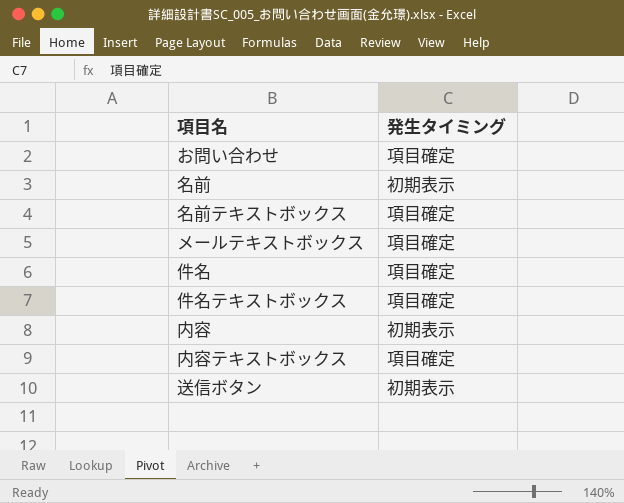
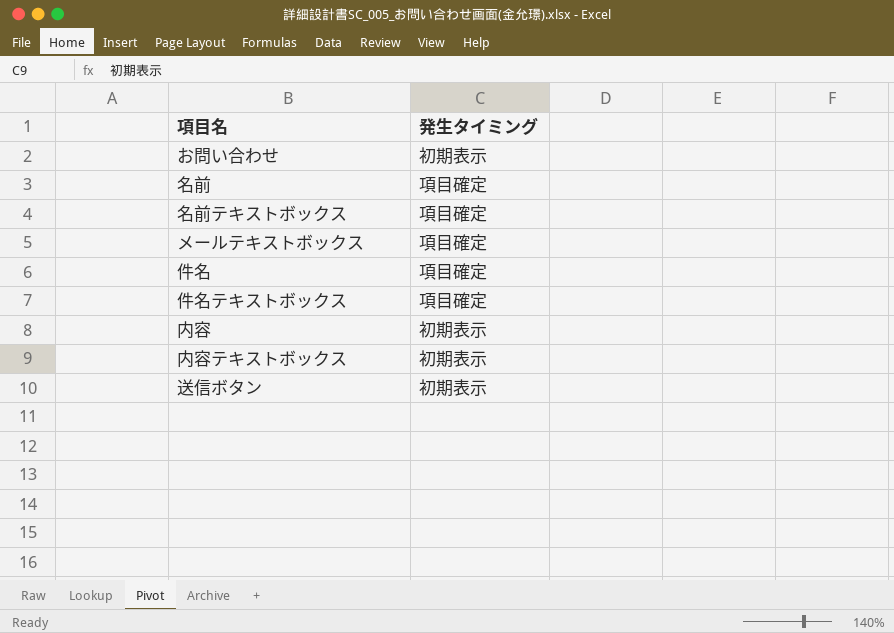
お問い合わせ | 発生タイミング: 項目確定 -> 初期表示
名前 | 発生タイミング: 初期表示 -> 項目確定
内容テキストボックス | 発生タイミング: 項目確定 -> 初期表示

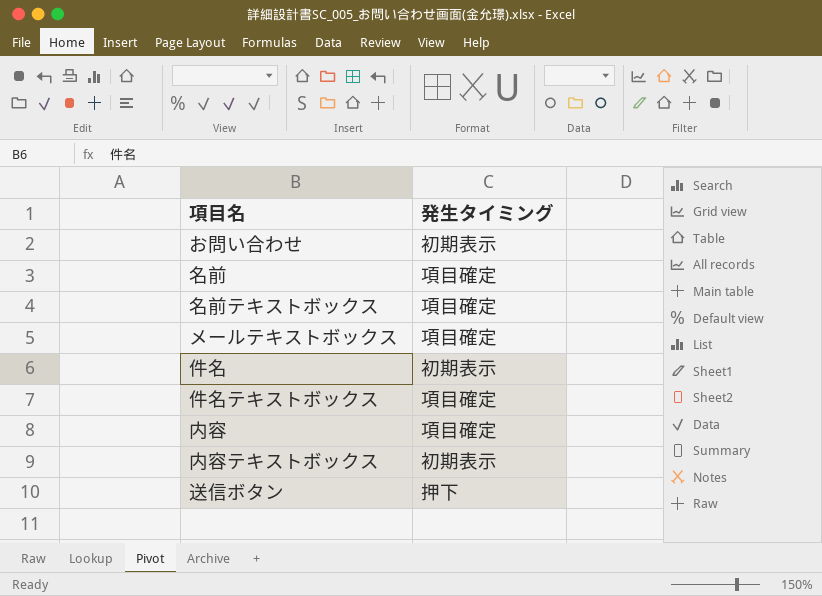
件名 | 発生タイミング: 項目確定 -> 初期表示
内容 | 発生タイミング: 初期表示 -> 項目確定
送信ボタン | 発生タイミング: 初期表示 -> 押下

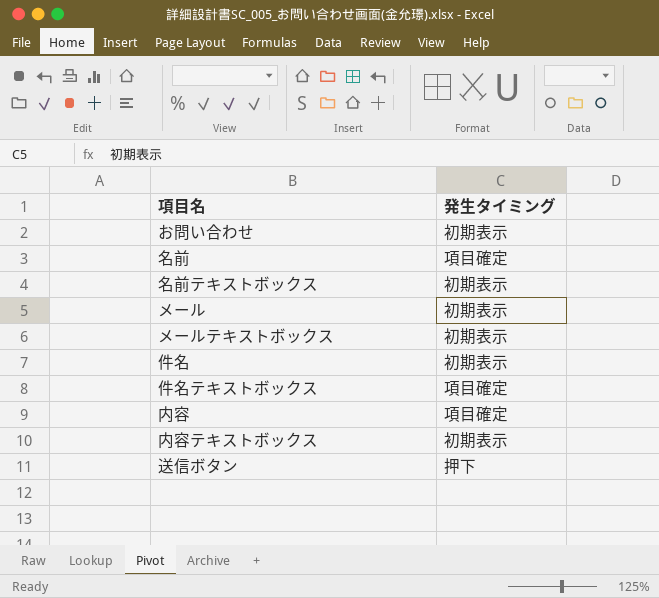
名前テキストボックス | 発生タイミング: 項目確定 -> 初期表示
row メール: none -> 初期表示
メールテキストボックス | 発生タイミング: 項目確定 -> 初期表示

